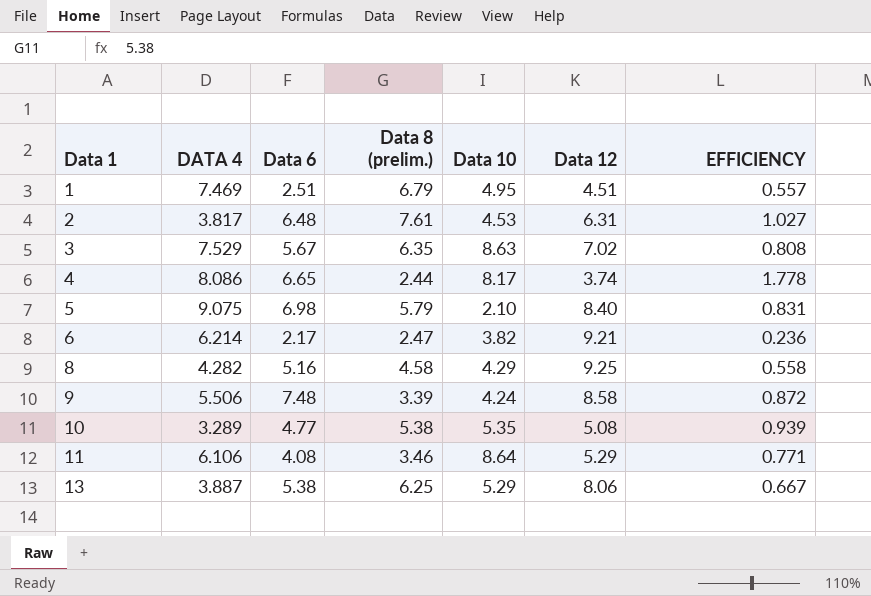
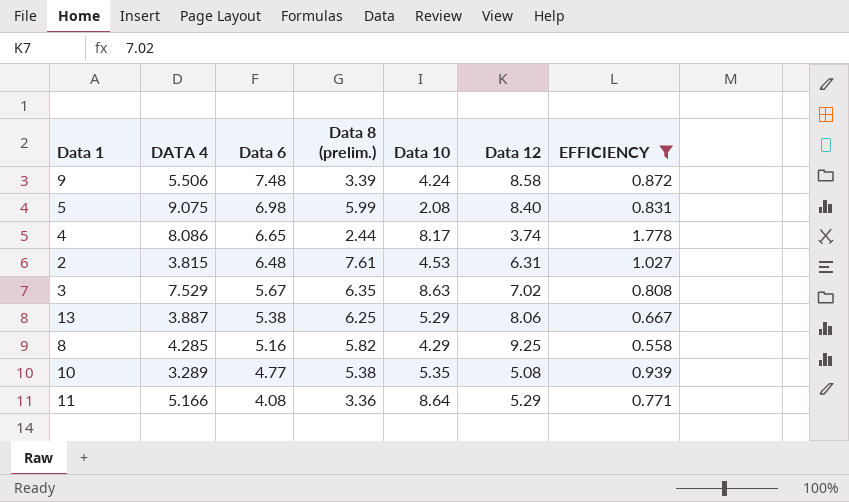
filter: none -> EFFICIENCY >= 0.558
row order: Data 1 ascending -> Data 6 descending
5 | Data 8 (prelim.): 5.79 -> 5.99
5 | Data 10: 2.10 -> 2.08
2 | DATA 4: 3.817 -> 3.815
8 | DATA 4: 4.282 -> 4.285
8 | Data 8 (prelim.): 4.58 -> 5.82
11 | DATA 4: 6.106 -> 5.166
11 | Data 8 (prelim.): 3.46 -> 3.36

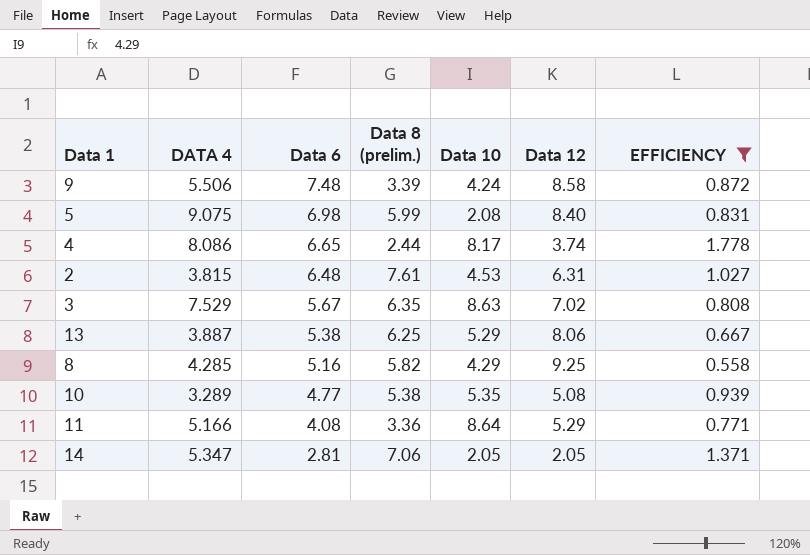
row 14: none -> 5.347 | 2.81 | 7.06 | 2.05 | 2.05 | 1.371

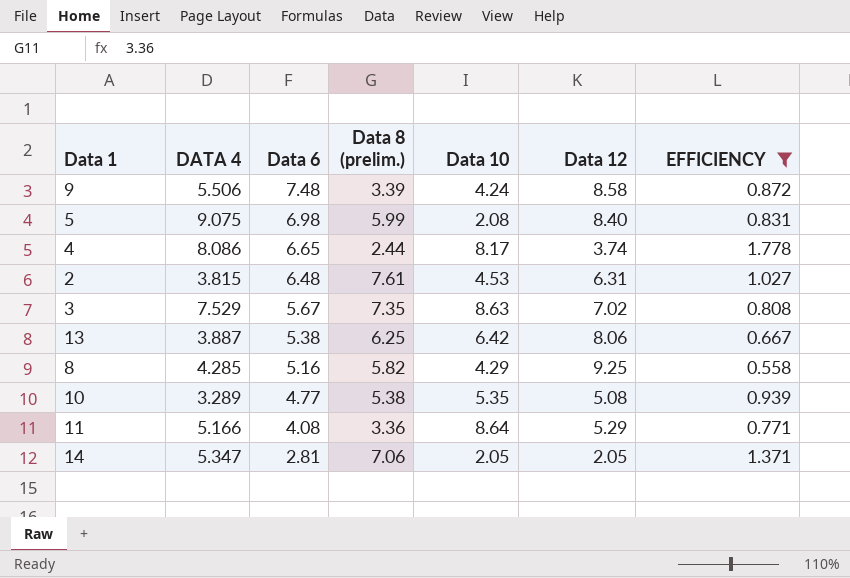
3 | Data 8 (prelim.): 6.35 -> 7.35
13 | Data 10: 5.29 -> 6.42

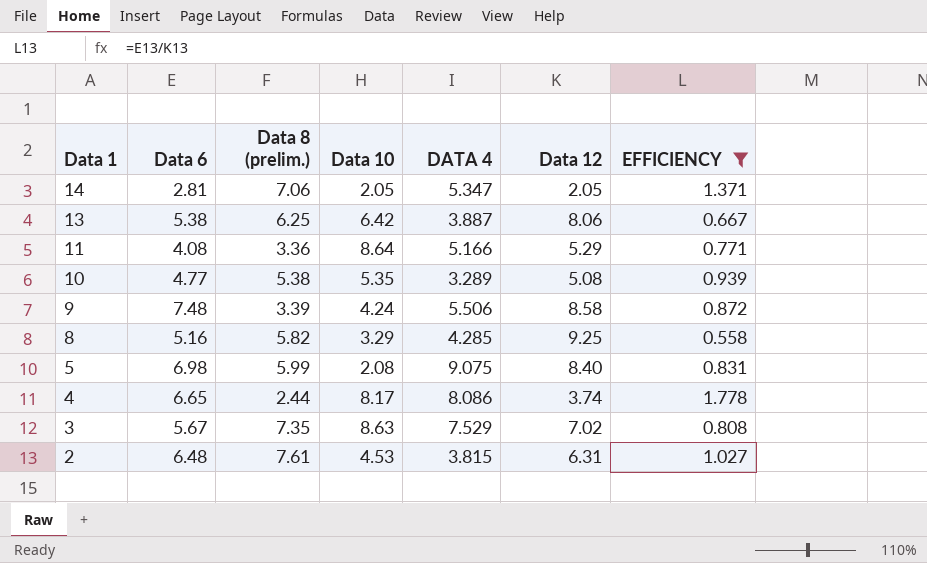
row order: Data 6 descending -> Data 1 descending
column DATA 4 | position: 2 -> 5
8 | Data 10: 4.29 -> 3.29

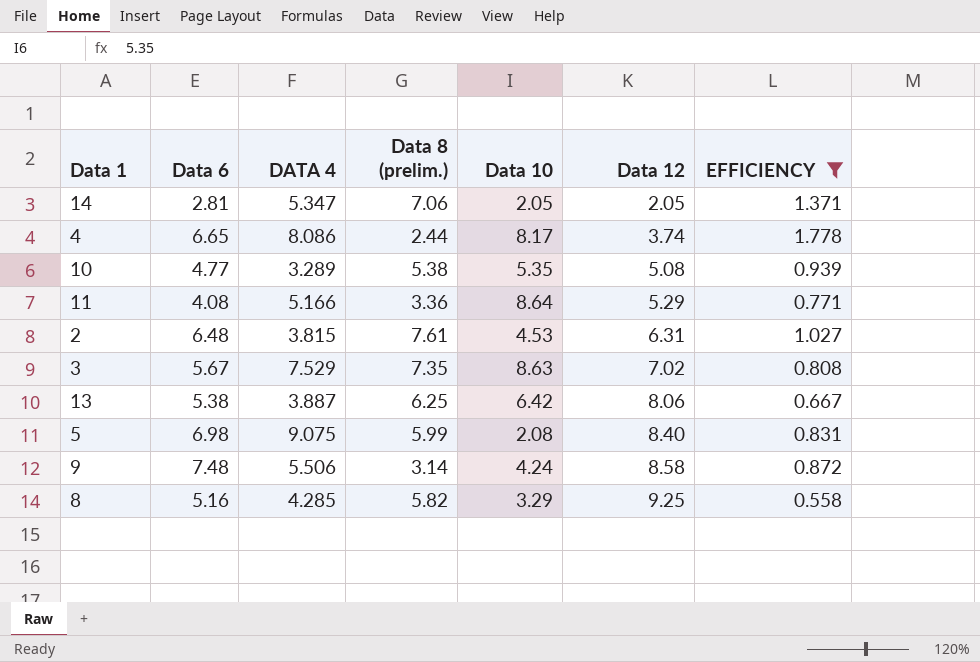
row order: Data 1 descending -> Data 12 ascending
column DATA 4 | position: 5 -> 3
9 | Data 8 (prelim.): 3.39 -> 3.14

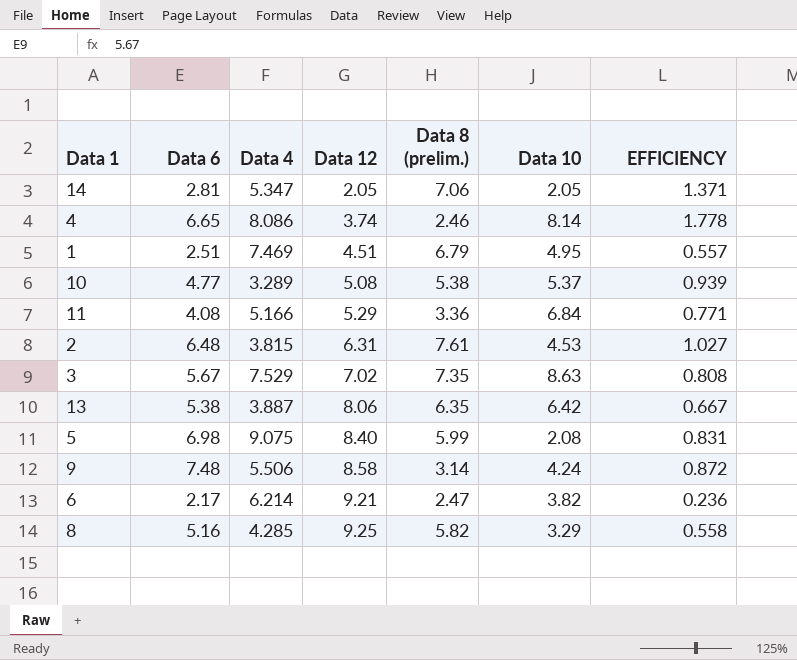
filter: EFFICIENCY >= 0.558 -> none
column name: DATA 4 -> Data 4
column Data 12 | position: 6 -> 4
4 | Data 8 (prelim.): 2.44 -> 2.46
4 | Data 10: 8.17 -> 8.14
10 | Data 10: 5.35 -> 5.37
11 | Data 10: 8.64 -> 6.84
13 | Data 8 (prelim.): 6.25 -> 6.35

